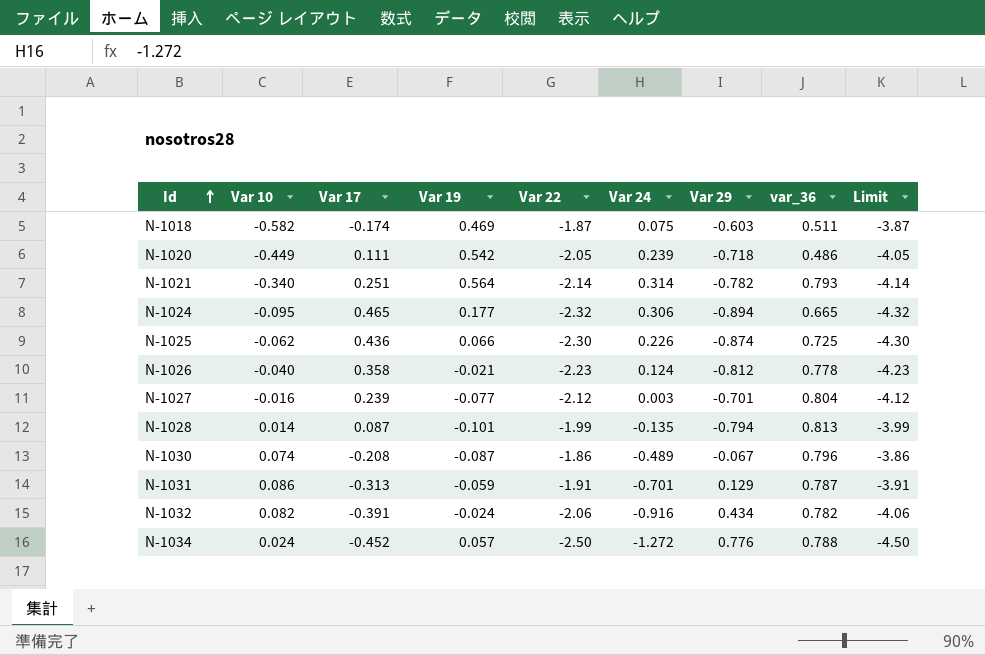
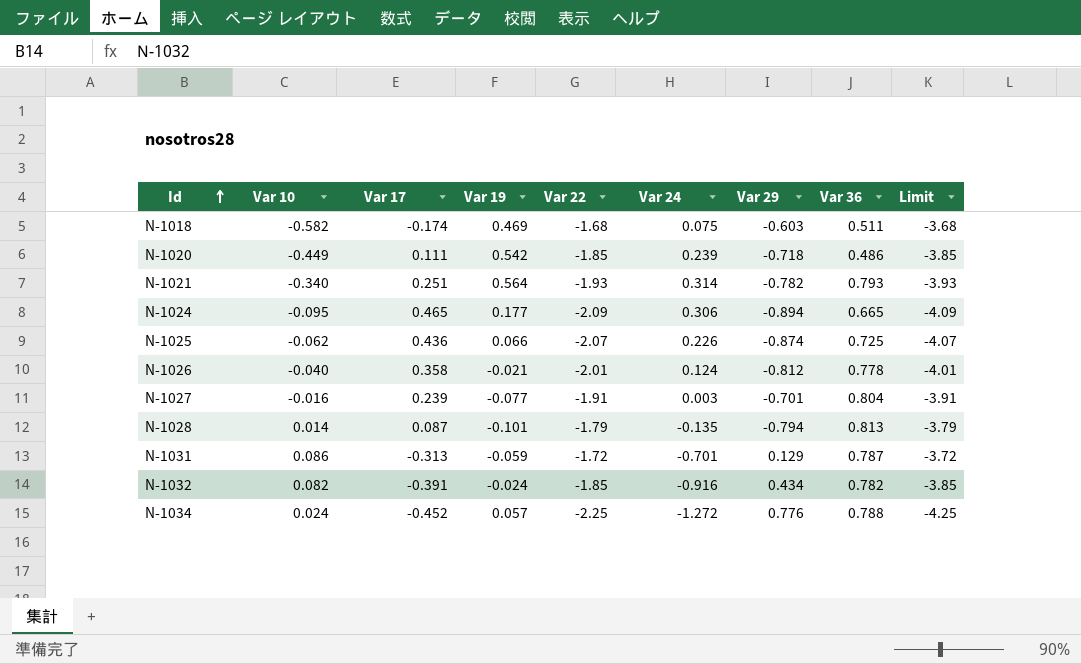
column name: var_36 -> Var 36
row N-1030: 0.074 | -0.208 | -0.087 | -1.86 | -0.489 | -0.067 | 0.796 | -3.86 -> none
N-1018 | Var 22: -1.87 -> -1.68
N-1018 | Limit: -3.87 -> -3.68
N-1020 | Var 22: -2.05 -> -1.85
N-1020 | Limit: -4.05 -> -3.85
N-1021 | Var 22: -2.14 -> -1.93
N-1021 | Limit: -4.14 -> -3.93
N-1024 | Var 22: -2.32 -> -2.09
N-1024 | Limit: -4.32 -> -4.09
N-1025 | Var 22: -2.30 -> -2.07
N-1025 | Limit: -4.30 -> -4.07
N-1026 | Var 22: -2.23 -> -2.01
N-1026 | Limit: -4.23 -> -4.01
N-1027 | Var 22: -2.12 -> -1.91
N-1027 | Limit: -4.12 -> -3.91
N-1028 | Var 22: -1.99 -> -1.79
N-1028 | Limit: -3.99 -> -3.79
N-1031 | Var 22: -1.91 -> -1.72
N-1031 | Limit: -3.91 -> -3.72
N-1032 | Var 22: -2.06 -> -1.85
N-1032 | Limit: -4.06 -> -3.85
N-1034 | Var 22: -2.50 -> -2.25
N-1034 | Limit: -4.50 -> -4.25

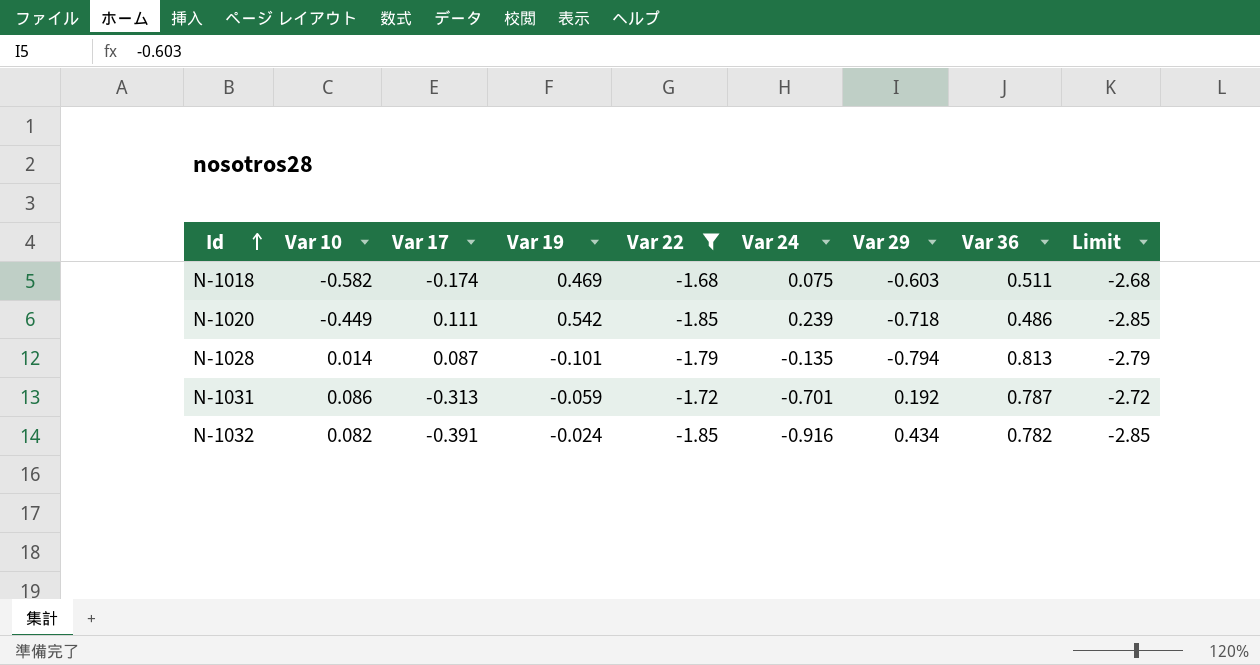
filter: none -> Var 22 >= -1.85
column Limit | formula: [Var 22] - 2 -> [Var 22] - 1
N-1031 | Var 29: 0.129 -> 0.192

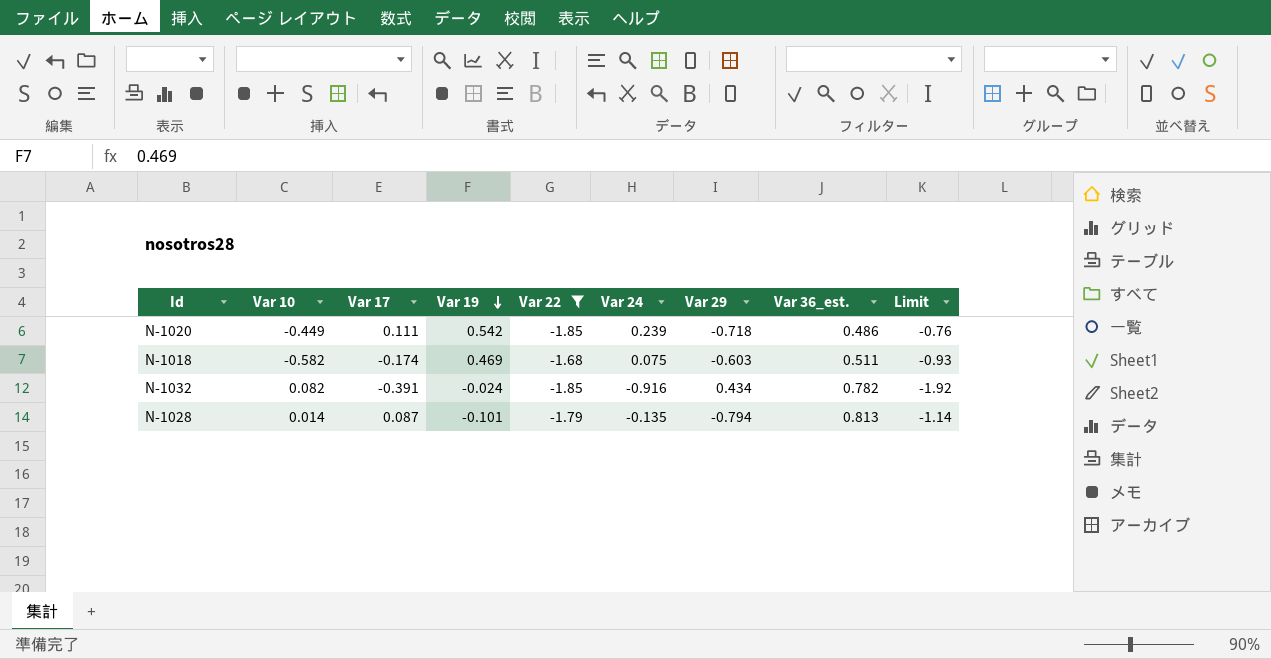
row order: Id ascending -> Var 19 descending
column name: Var 36 -> Var 36_est.
column Limit | formula: [Var 22] - 1 -> [Var 24] - 1
row N-1031: 0.086 | -0.313 | -0.059 | -1.72 | -0.701 | 0.192 | 0.787 | -2.72 -> none

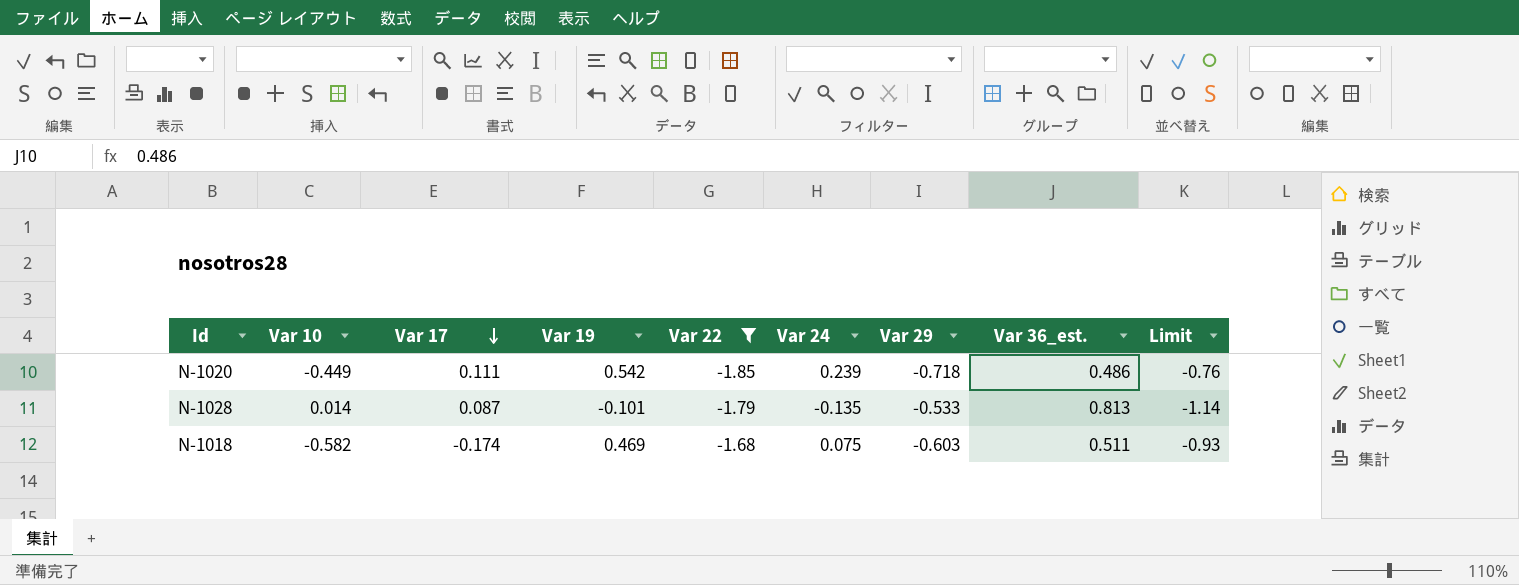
row order: Var 19 descending -> Var 17 descending
row N-1032: 0.082 | -0.391 | -0.024 | -1.85 | -0.916 | 0.434 | 0.782 | -1.92 -> none
N-1028 | Var 29: -0.794 -> -0.533

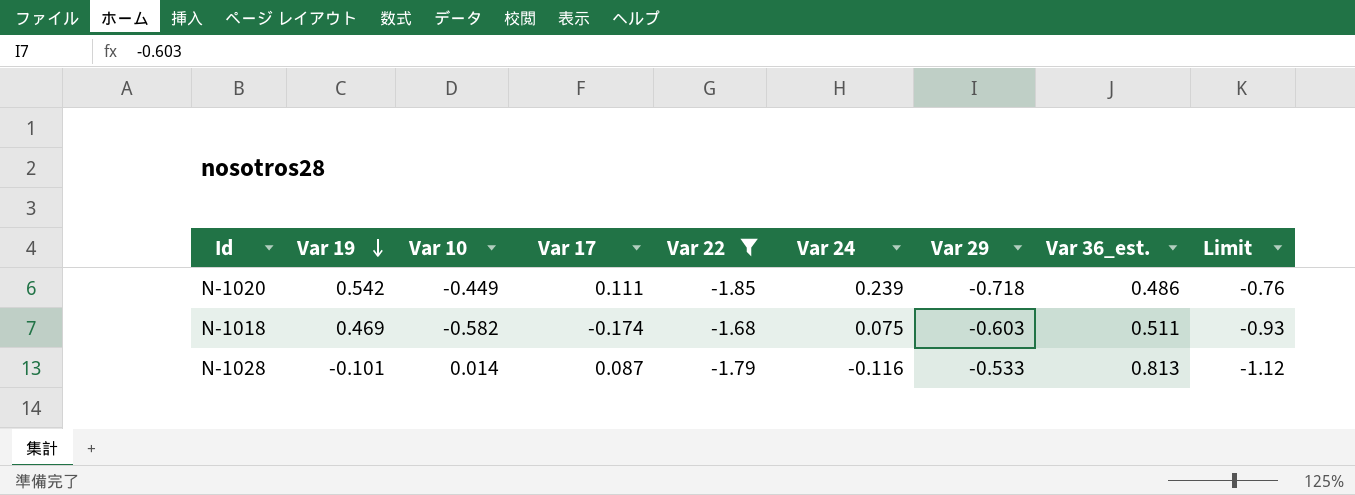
row order: Var 17 descending -> Var 19 descending
column Var 19 | position: 4 -> 2
N-1028 | Var 24: -0.135 -> -0.116
N-1028 | Limit: -1.14 -> -1.12

